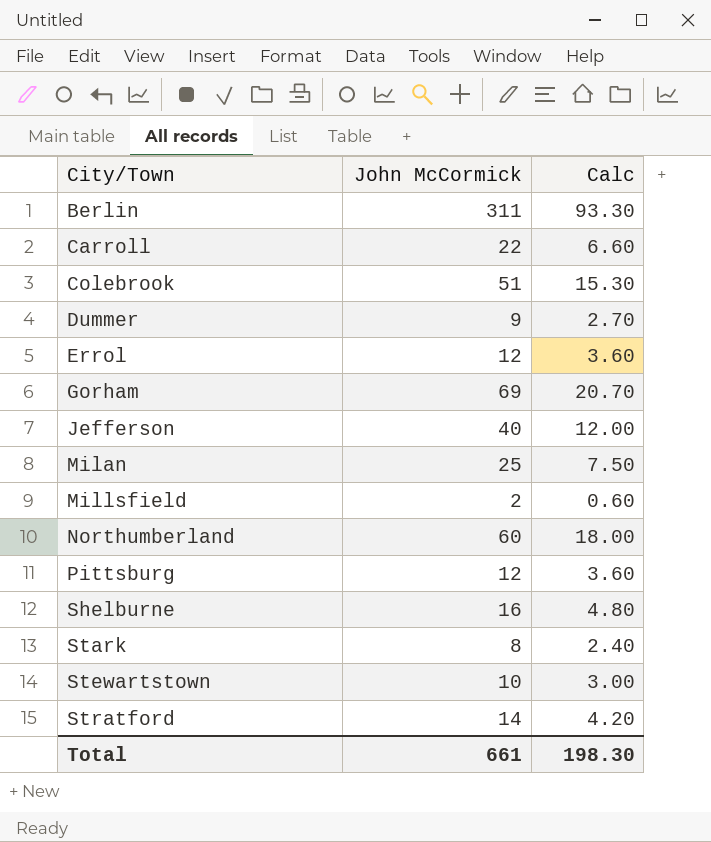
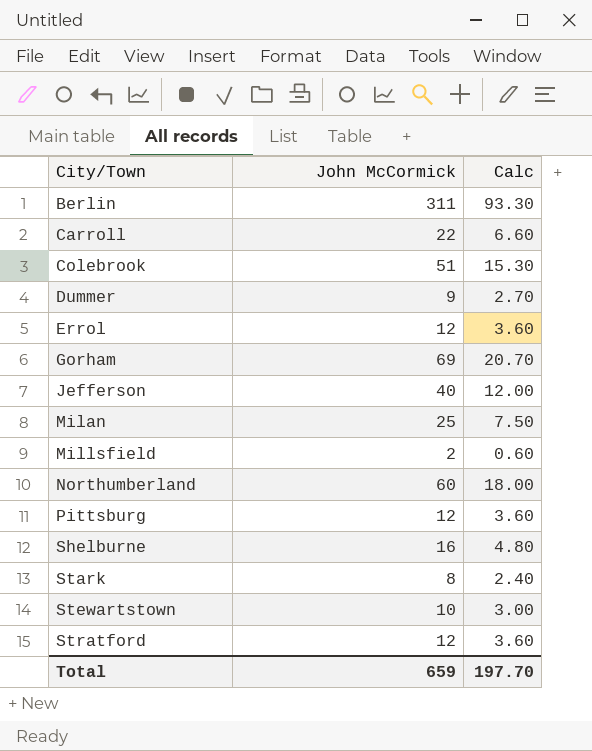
Stratford | John McCormick: 14 -> 12
Stratford | Calc: 4.20 -> 3.60
Total | John McCormick: 661 -> 659
Total | Calc: 198.30 -> 197.70

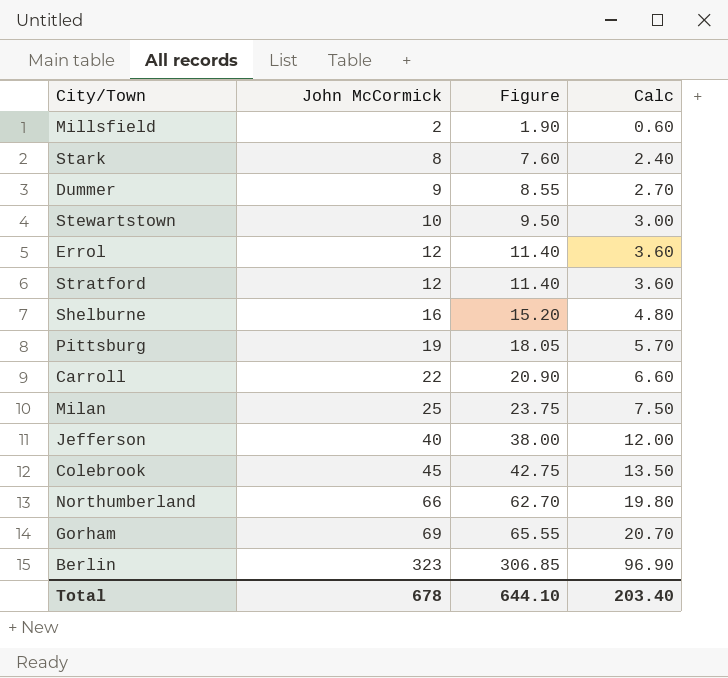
row order: City/Town ascending -> John McCormick ascending
column Figure | formula: none -> [John McCormick] * 0.95
Pittsburg | John McCormick: 12 -> 19
Pittsburg | Calc: 3.60 -> 5.70
Colebrook | John McCormick: 51 -> 45
Colebrook | Calc: 15.30 -> 13.50
Northumberland | John McCormick: 60 -> 66
Northumberland | Calc: 18.00 -> 19.80
Berlin | John McCormick: 311 -> 323
Berlin | Calc: 93.30 -> 96.90
Total | John McCormick: 659 -> 678
Total | Calc: 197.70 -> 203.40

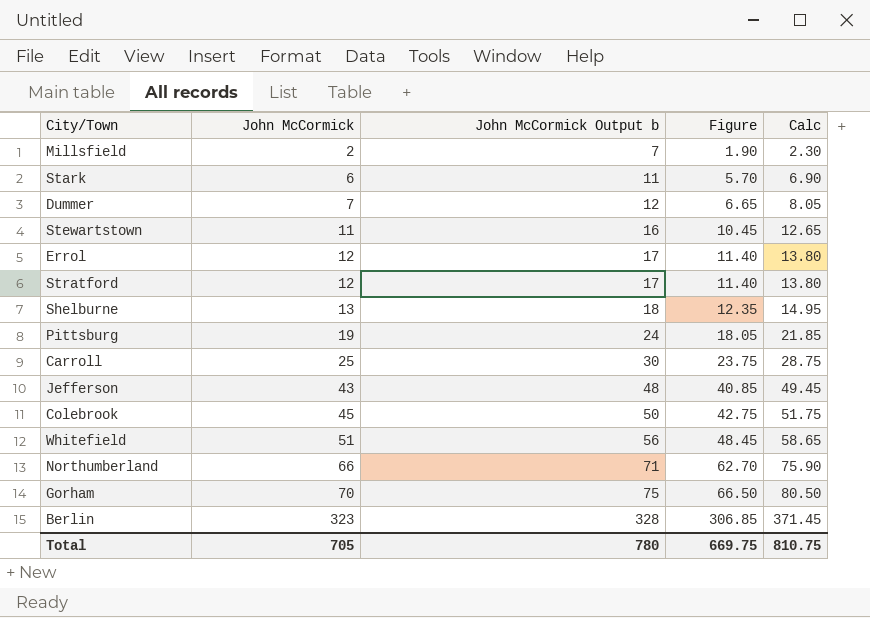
column John McCormick Output b | formula: none -> [John McCormick] + 5
column Calc | formula: [John McCormick] * 0.3 -> [John McCormick] * 1.15
row Milan: 25 | 23.75 | 7.50 -> none
Stark | John McCormick: 8 -> 6
Stark | Figure: 7.60 -> 5.70
Dummer | John McCormick: 9 -> 7
Dummer | Figure: 8.55 -> 6.65
Stewartstown | John McCormick: 10 -> 11
Stewartstown | Figure: 9.50 -> 10.45
Shelburne | John McCormick: 16 -> 13
Shelburne | Figure: 15.20 -> 12.35
Carroll | John McCormick: 22 -> 25
Carroll | Figure: 20.90 -> 23.75
Jefferson | John McCormick: 40 -> 43
Jefferson | Figure: 38.00 -> 40.85
row Whitefield: none -> 51 | 56 | 48.45 | 58.65
Gorham | John McCormick: 69 -> 70
Gorham | Figure: 65.55 -> 66.50
Total | John McCormick: 678 -> 705
Total | Figure: 644.10 -> 669.75
Total | Calc: 203.40 -> 810.75

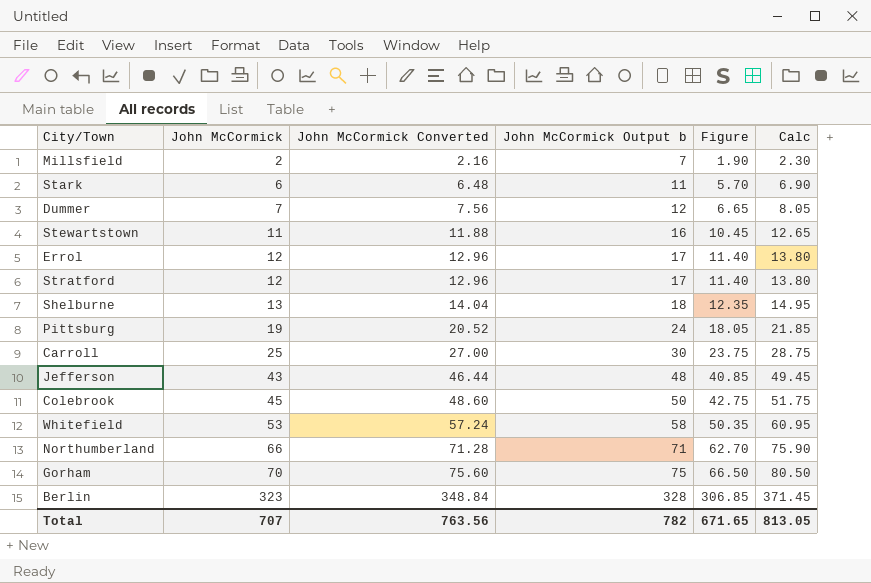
column John McCormick Converted | formula: none -> [John McCormick] * 1.08
Whitefield | John McCormick: 51 -> 53
Whitefield | John McCormick Output b: 56 -> 58
Whitefield | Figure: 48.45 -> 50.35
Whitefield | Calc: 58.65 -> 60.95
Total | John McCormick: 705 -> 707
Total | John McCormick Output b: 780 -> 782
Total | Figure: 669.75 -> 671.65
Total | Calc: 810.75 -> 813.05

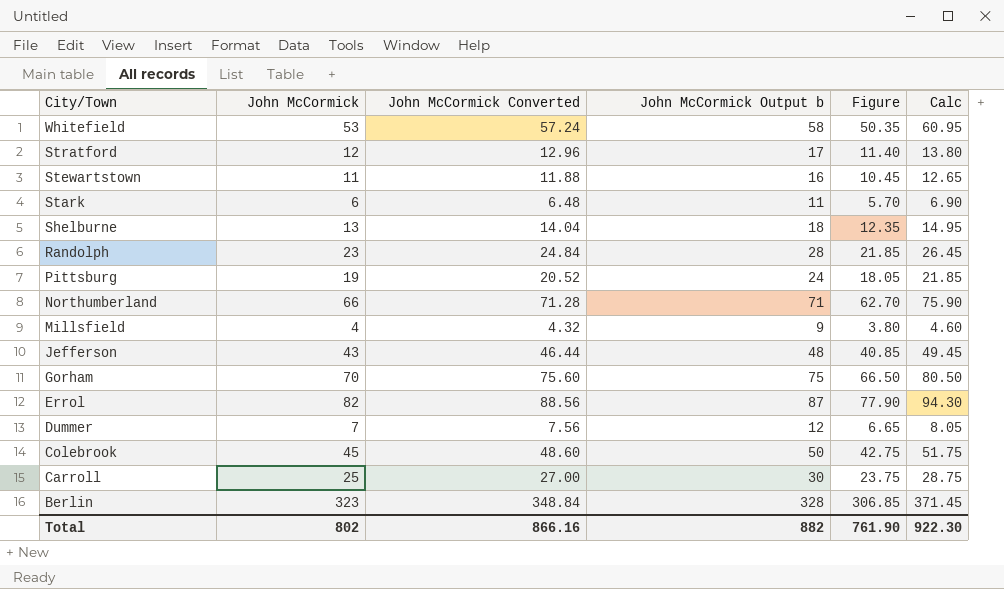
row order: John McCormick ascending -> City/Town descending
row Randolph: none -> 23 | 24.84 | 28 | 21.85 | 26.45
Millsfield | John McCormick: 2 -> 4
Millsfield | John McCormick Converted: 2.16 -> 4.32
Millsfield | John McCormick Output b: 7 -> 9
Millsfield | Figure: 1.90 -> 3.80
Millsfield | Calc: 2.30 -> 4.60
Errol | John McCormick: 12 -> 82
Errol | John McCormick Converted: 12.96 -> 88.56
Errol | John McCormick Output b: 17 -> 87
Errol | Figure: 11.40 -> 77.90
Errol | Calc: 13.80 -> 94.30
Total | John McCormick: 707 -> 802
Total | John McCormick Converted: 763.56 -> 866.16
Total | John McCormick Output b: 782 -> 882
Total | Figure: 671.65 -> 761.90
Total | Calc: 813.05 -> 922.30

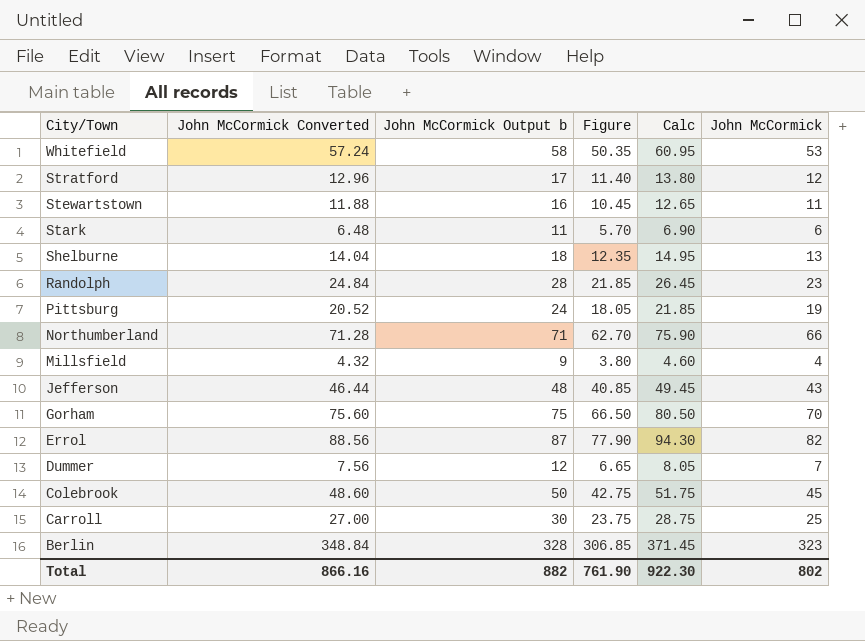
column John McCormick | position: 2 -> 6

